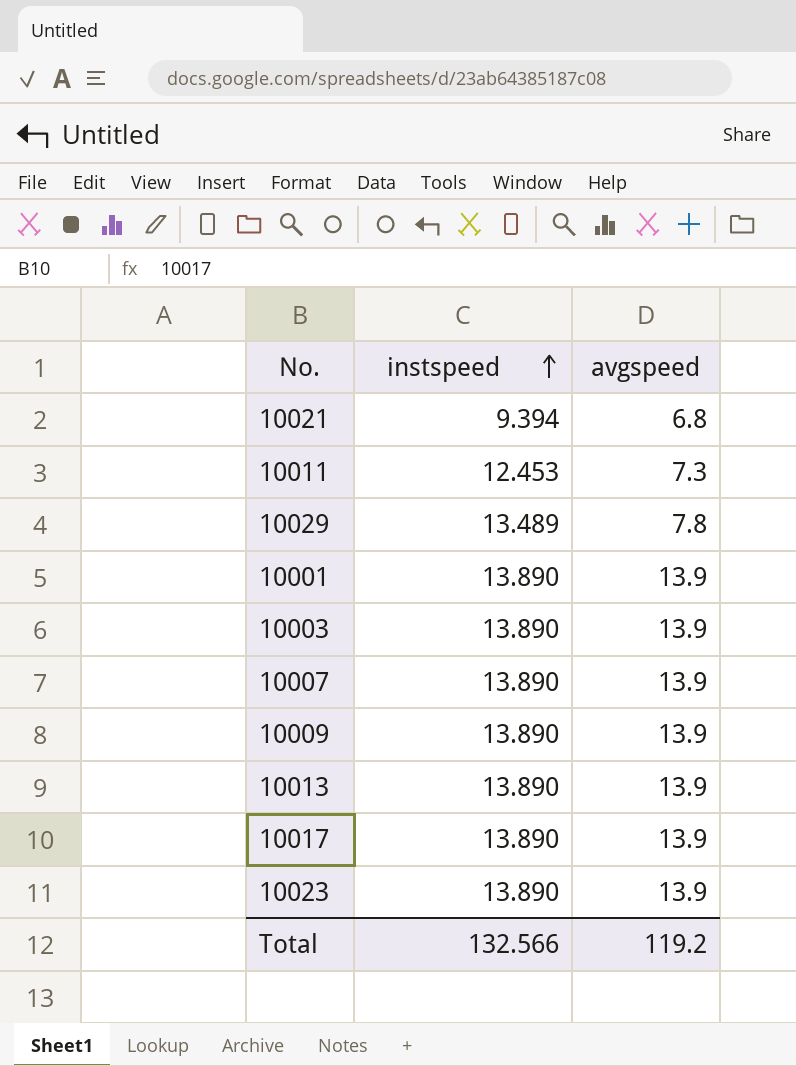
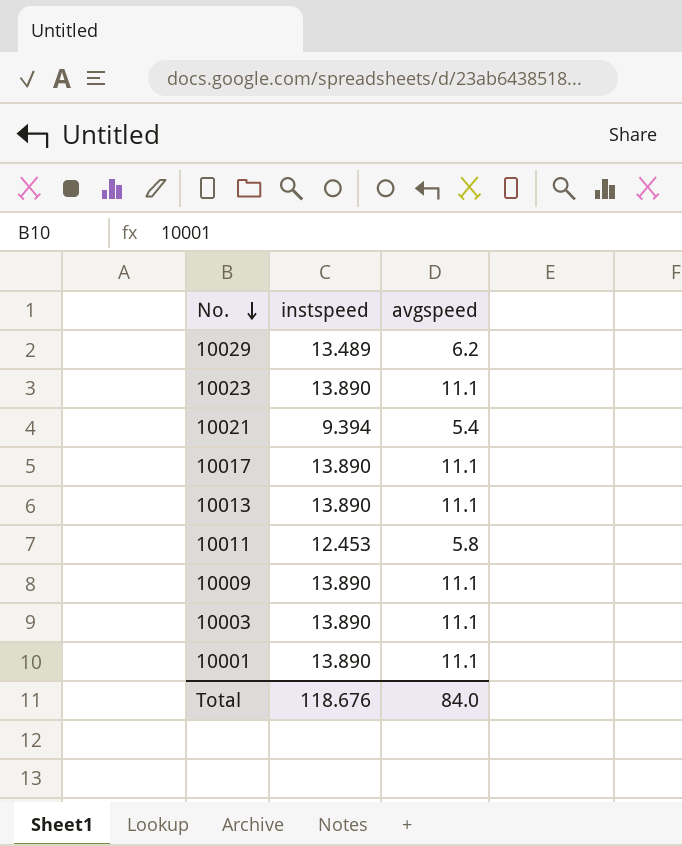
row order: instspeed ascending -> No. descending
row 10007: 13.890 | 13.9 -> none
10029 | avgspeed: 7.8 -> 6.2
10023 | avgspeed: 13.9 -> 11.1
10021 | avgspeed: 6.8 -> 5.4
10017 | avgspeed: 13.9 -> 11.1
10013 | avgspeed: 13.9 -> 11.1
10011 | avgspeed: 7.3 -> 5.8
10009 | avgspeed: 13.9 -> 11.1
10003 | avgspeed: 13.9 -> 11.1
10001 | avgspeed: 13.9 -> 11.1
Total | instspeed: 132.566 -> 118.676
Total | avgspeed: 119.2 -> 84.0

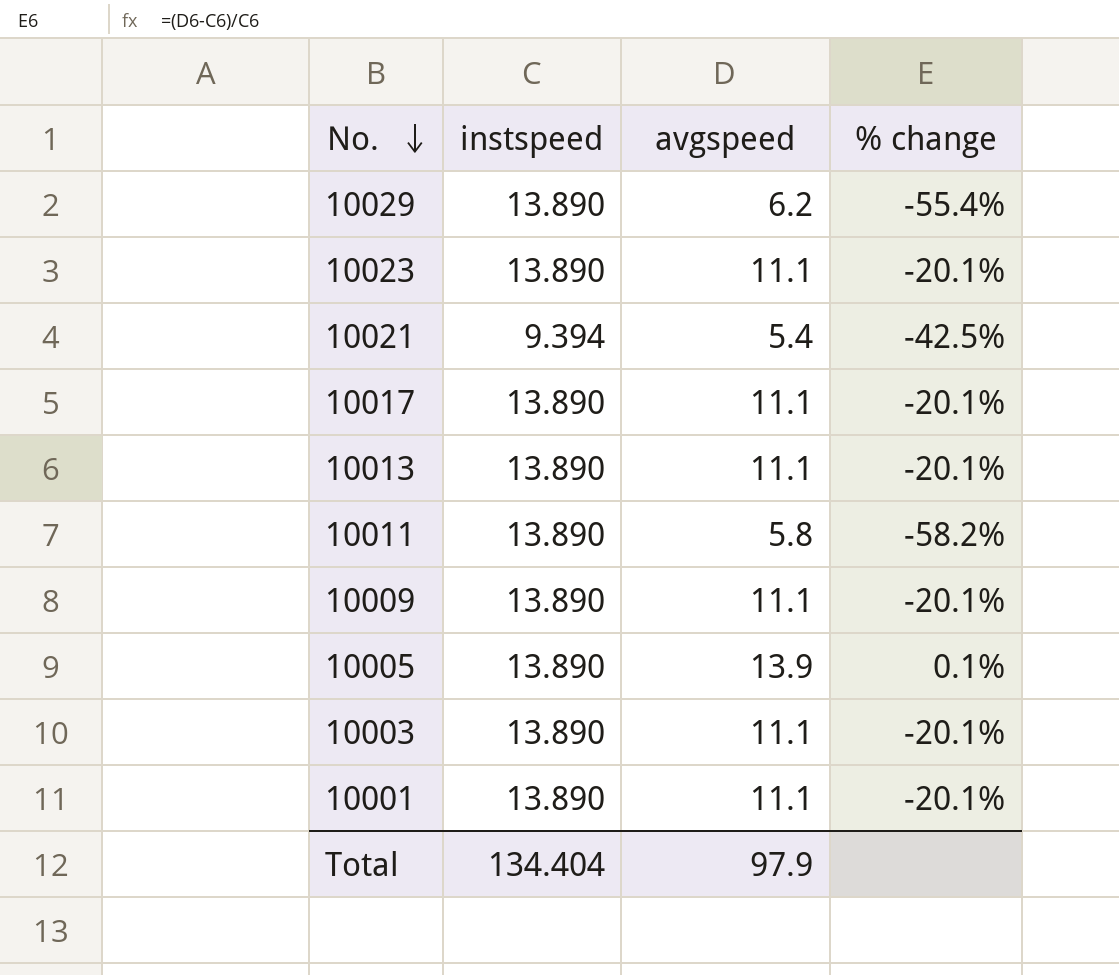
column % change | formula: none -> ([avgspeed] - [instspeed]) / [instspeed]
10029 | instspeed: 13.489 -> 13.890
10011 | instspeed: 12.453 -> 13.890
row 10005: none -> 13.890 | 13.9 | 0.1%
Total | instspeed: 118.676 -> 134.404
Total | avgspeed: 84.0 -> 97.9

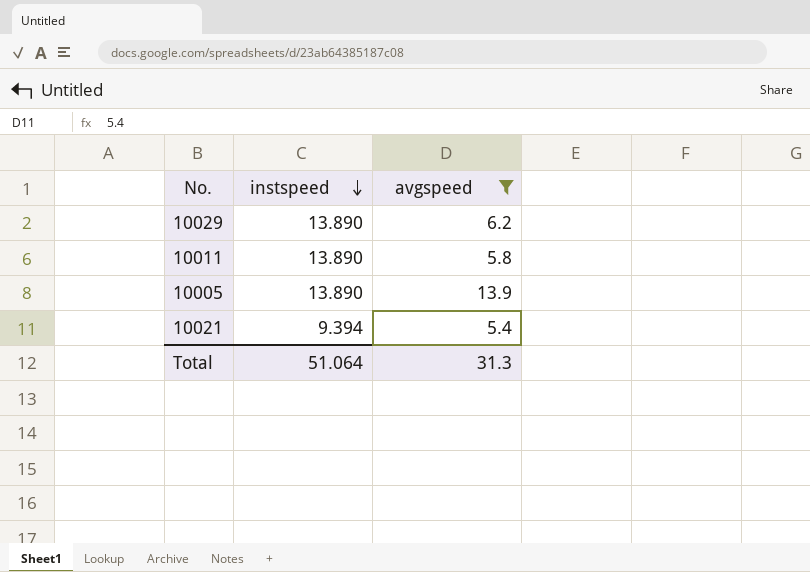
filter: none -> avgspeed != 11.1
row order: No. descending -> instspeed descending
column % change | formula: ([avgspeed] - [instspeed]) / [instspeed] -> none
Total | instspeed: 134.404 -> 51.064
Total | avgspeed: 97.9 -> 31.3

